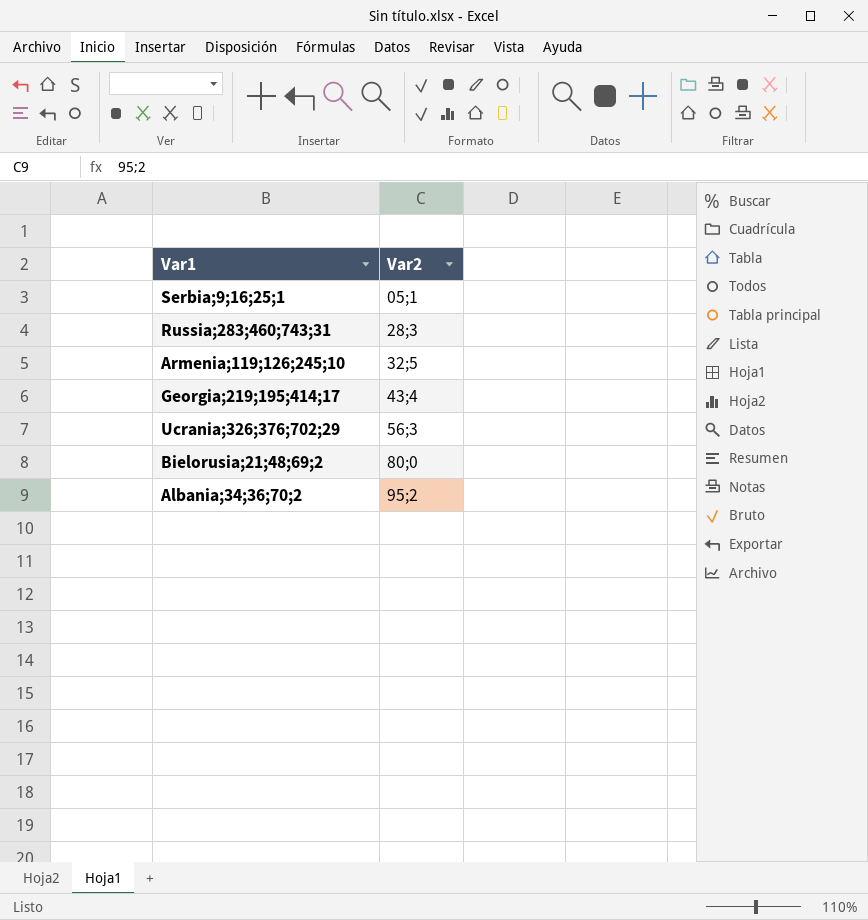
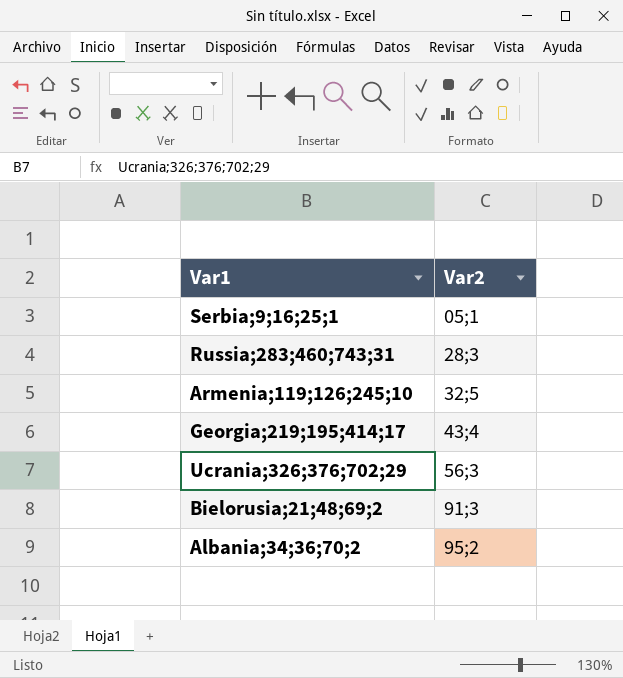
Bielorusia;21;48;69;2 | Var2: 80;0 -> 91;3

